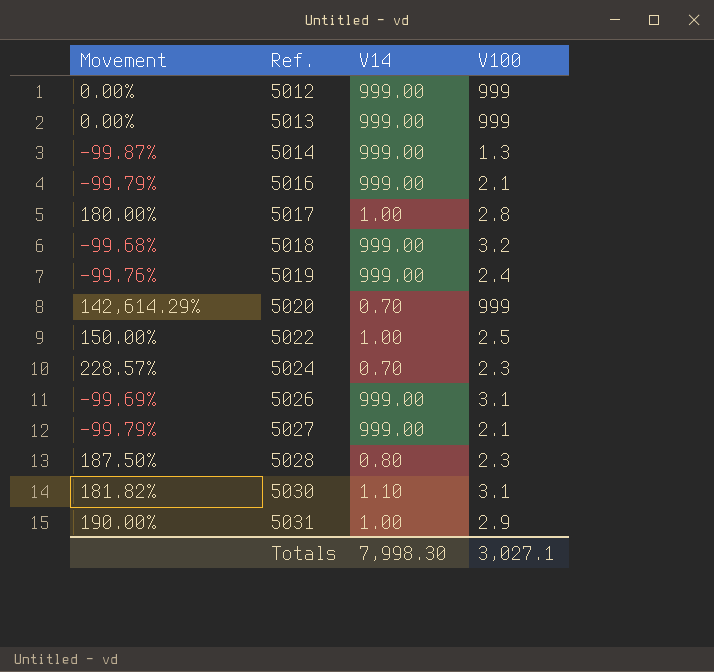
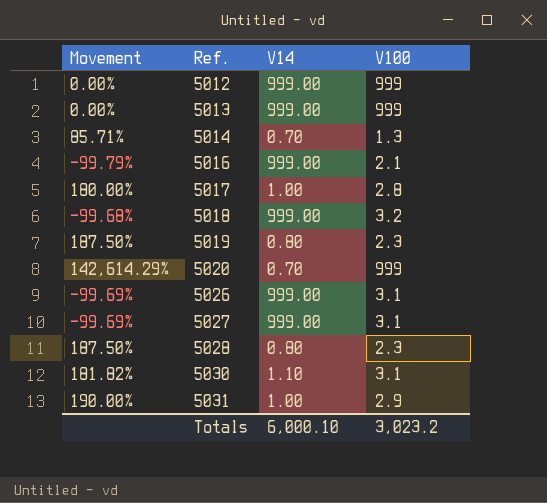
row 5022: 150.00% | 1.00 | 2.5 -> none
row 5024: 228.57% | 0.70 | 2.3 -> none
5014 | Movement: -99.87% -> 85.71%
5014 | V14: 999.00 -> 0.70
5019 | Movement: -99.76% -> 187.50%
5019 | V14: 999.00 -> 0.80
5019 | V100: 2.4 -> 2.3
5027 | Movement: -99.79% -> -99.69%
5027 | V100: 2.1 -> 3.1
Totals | V14: 7,998.30 -> 6,000.10
Totals | V100: 3,027.1 -> 3,023.2

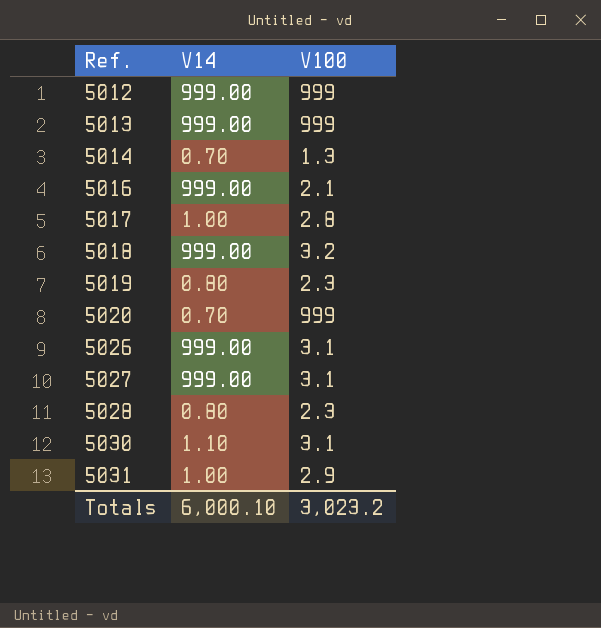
column Movement | formula: ([V100] - [V14]) / [V14] -> none

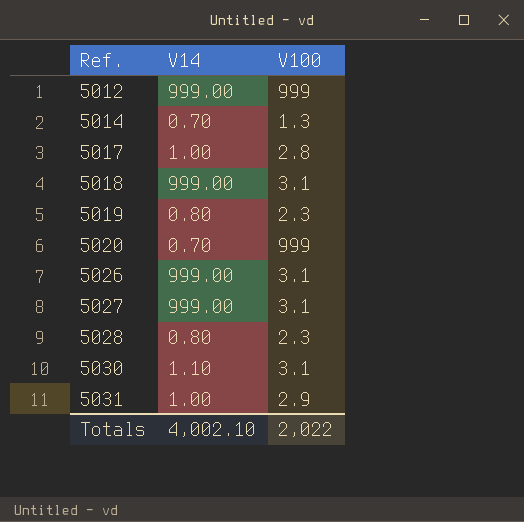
row 5013: 999.00 | 999 -> none
row 5016: 999.00 | 2.1 -> none
5018 | V100: 3.2 -> 3.1
Totals | V14: 6,000.10 -> 4,002.10
Totals | V100: 3,023.2 -> 2,022

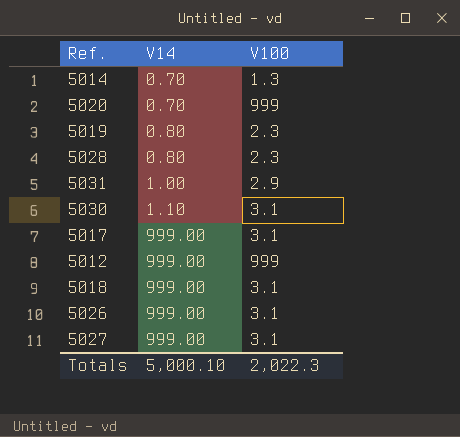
row order: Ref. ascending -> V14 ascending
5017 | V14: 1.00 -> 999.00
5017 | V100: 2.8 -> 3.1
Totals | V14: 4,002.10 -> 5,000.10
Totals | V100: 2,022 -> 2,022.3

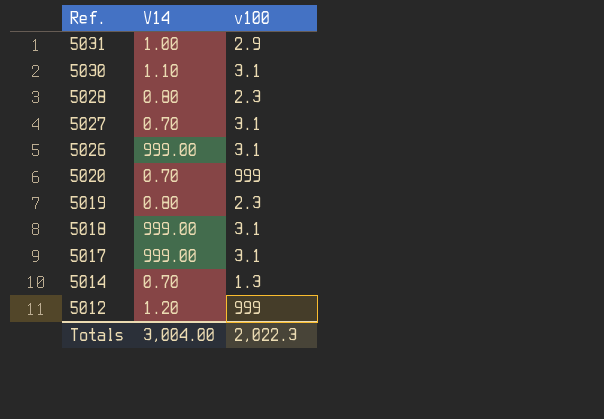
row order: V14 ascending -> Ref. descending
column name: V100 -> v100
5027 | V14: 999.00 -> 0.70
5012 | V14: 999.00 -> 1.20
Totals | V14: 5,000.10 -> 3,004.00

